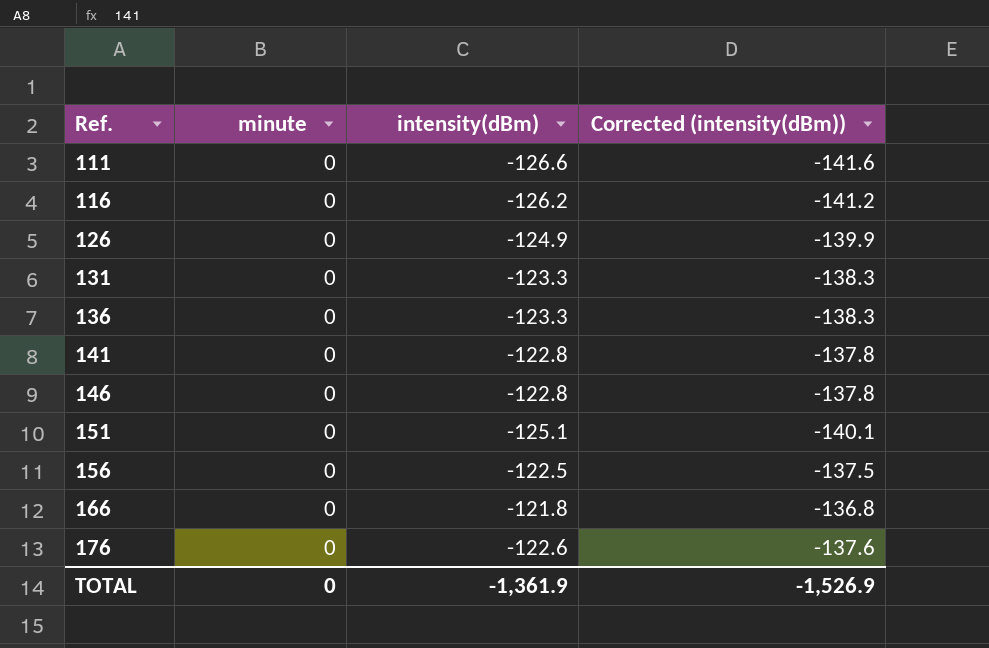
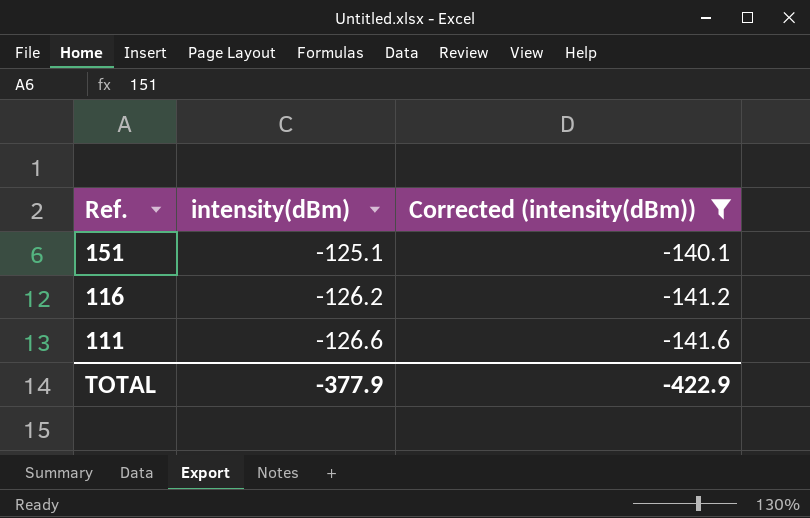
filter: none -> Corrected (intensity(dBm)) <= -140.1
row order: Ref. ascending -> Ref. descending
column minute | position: 2 -> none
TOTAL | intensity(dBm): -1,361.9 -> -377.9
TOTAL | Corrected (intensity(dBm)): -1,526.9 -> -422.9

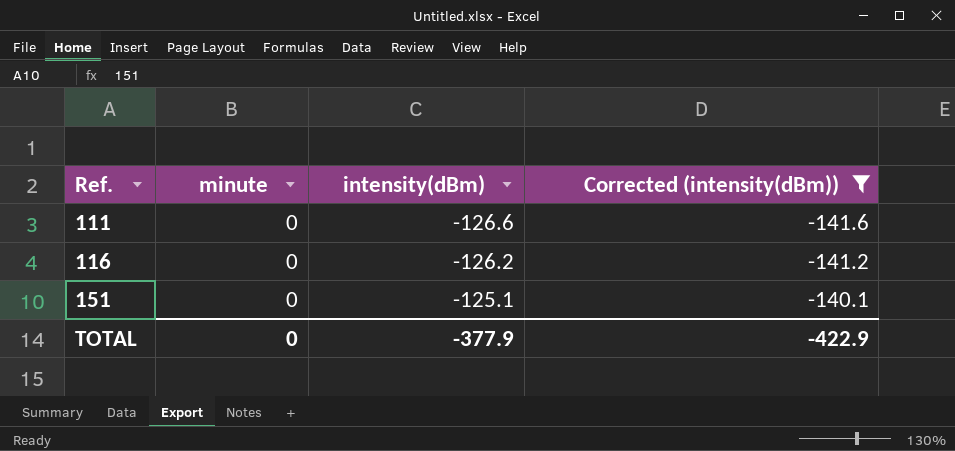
row order: Ref. descending -> Ref. ascending
column minute | position: none -> 2

